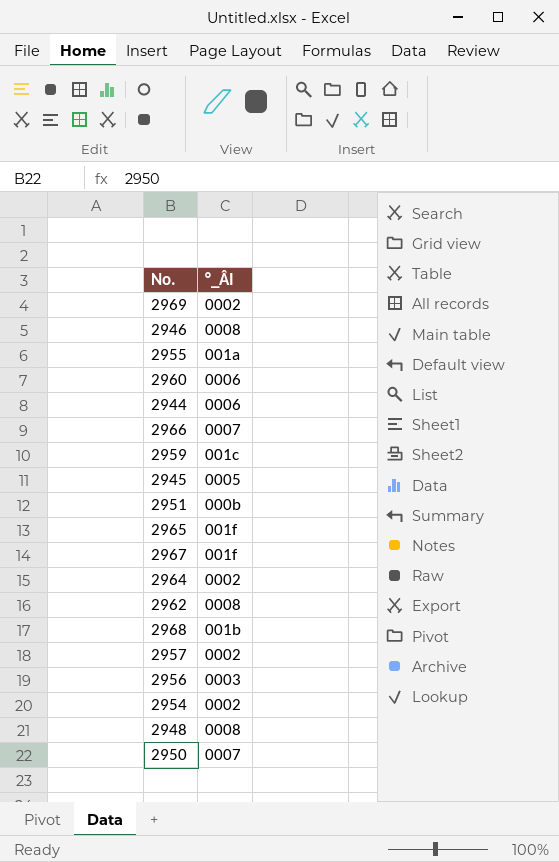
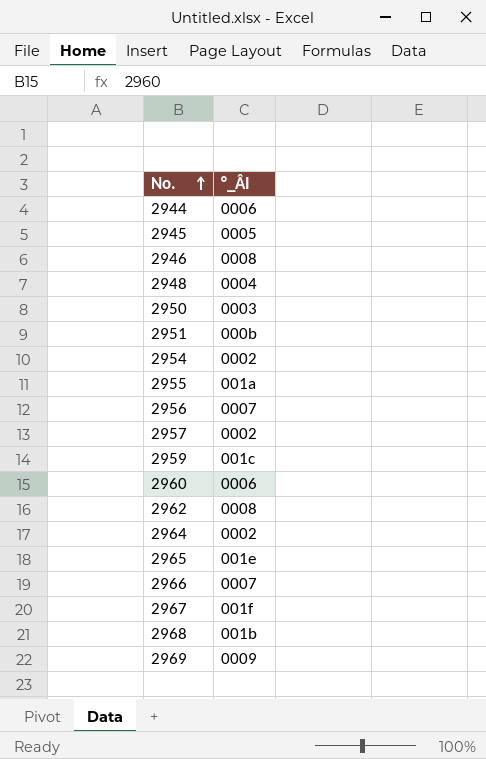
row order: none -> No. ascending
2948 | °_ÂI: 0008 -> 0004
2950 | °_ÂI: 0007 -> 0003
2956 | °_ÂI: 0003 -> 0007
2965 | °_ÂI: 001f -> 001e
2969 | °_ÂI: 0002 -> 0009

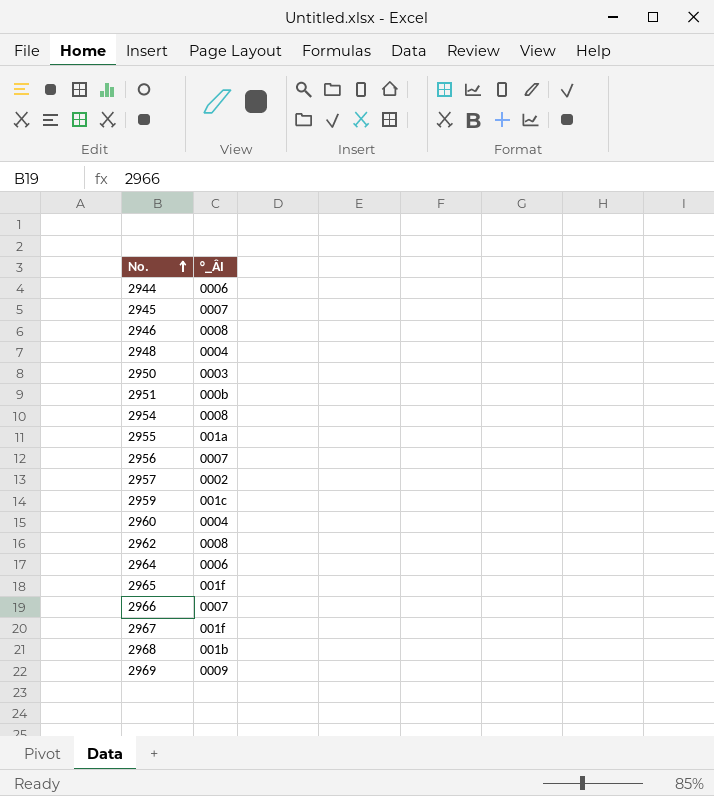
2945 | °_ÂI: 0005 -> 0007
2954 | °_ÂI: 0002 -> 0008
2960 | °_ÂI: 0006 -> 0004
2964 | °_ÂI: 0002 -> 0006
2965 | °_ÂI: 001e -> 001f

